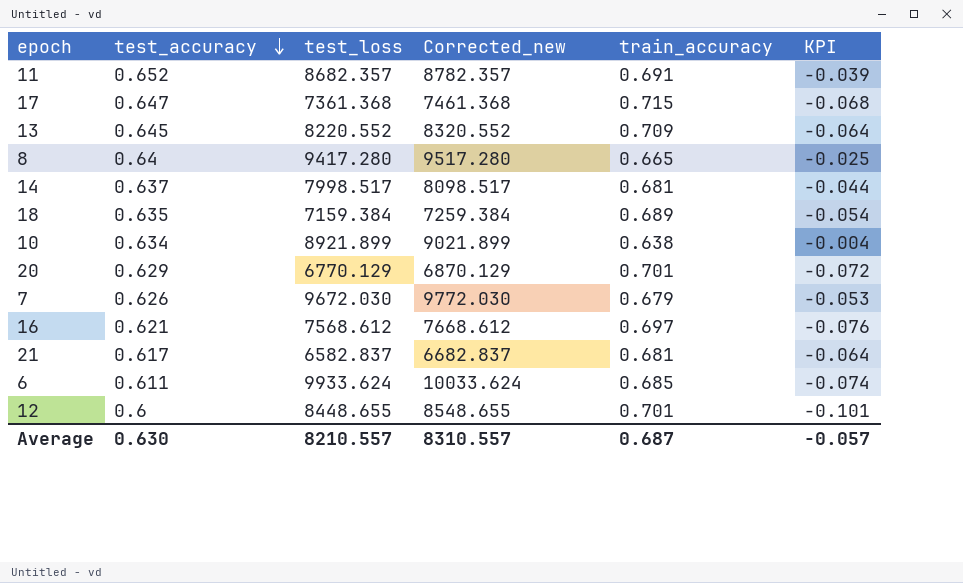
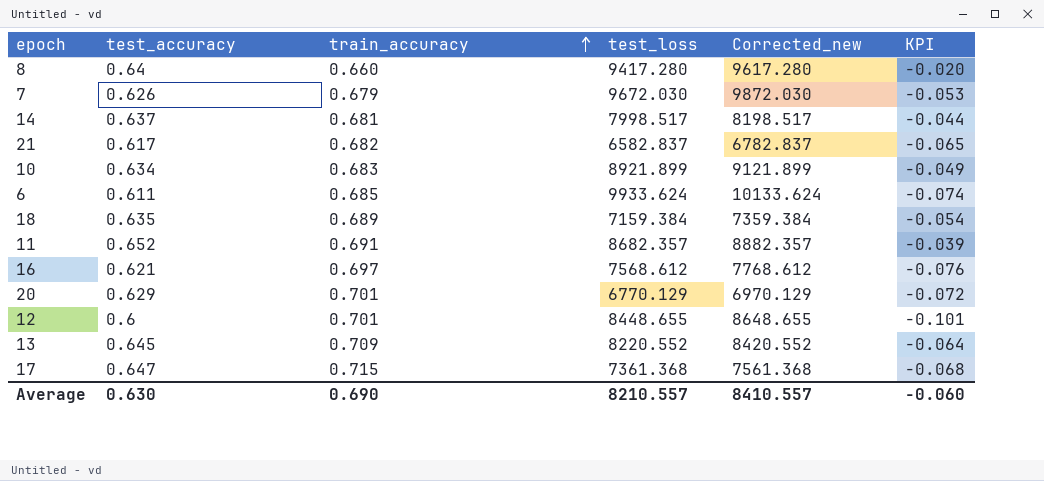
row order: test_accuracy descending -> train_accuracy ascending
column train_accuracy | position: 5 -> 3
column Corrected_new | formula: [test_loss] + 100 -> [test_loss] + 200
8 | train_accuracy: 0.665 -> 0.660
8 | KPI: -0.025 -> -0.020
21 | train_accuracy: 0.681 -> 0.682
21 | KPI: -0.064 -> -0.065
10 | train_accuracy: 0.638 -> 0.683
10 | KPI: -0.004 -> -0.049
Average | train_accuracy: 0.687 -> 0.690
Average | Corrected_new: 8310.557 -> 8410.557
Average | KPI: -0.057 -> -0.060

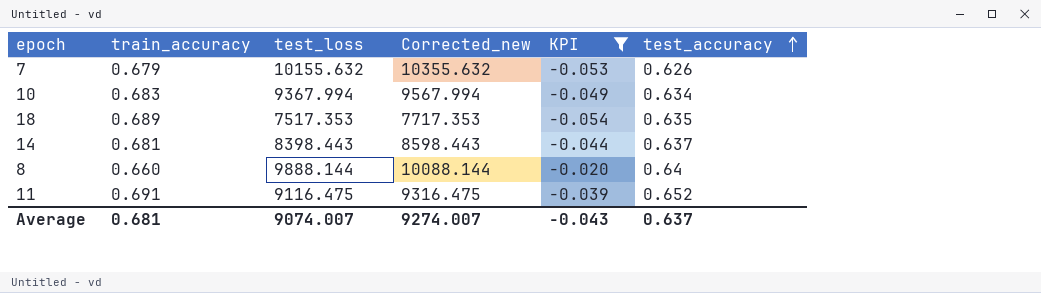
filter: none -> KPI >= -0.054
row order: train_accuracy ascending -> test_accuracy ascending
column test_accuracy | position: 2 -> 6
7 | test_loss: 9672.030 -> 10155.632
7 | Corrected_new: 9872.030 -> 10355.632
10 | test_loss: 8921.899 -> 9367.994
10 | Corrected_new: 9121.899 -> 9567.994
18 | test_loss: 7159.384 -> 7517.353
18 | Corrected_new: 7359.384 -> 7717.353
14 | test_loss: 7998.517 -> 8398.443
14 | Corrected_new: 8198.517 -> 8598.443
8 | test_loss: 9417.280 -> 9888.144
8 | Corrected_new: 9617.280 -> 10088.144
11 | test_loss: 8682.357 -> 9116.475
11 | Corrected_new: 8882.357 -> 9316.475
Average | train_accuracy: 0.690 -> 0.681
Average | test_loss: 8210.557 -> 9074.007
Average | Corrected_new: 8410.557 -> 9274.007
Average | KPI: -0.060 -> -0.043
Average | test_accuracy: 0.630 -> 0.637

